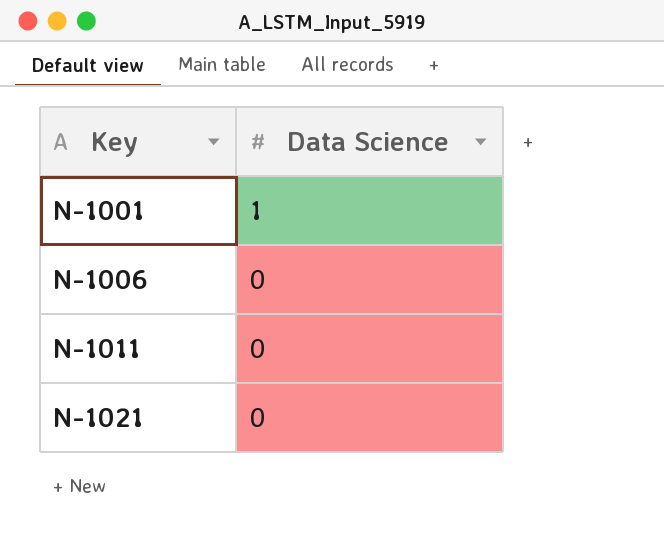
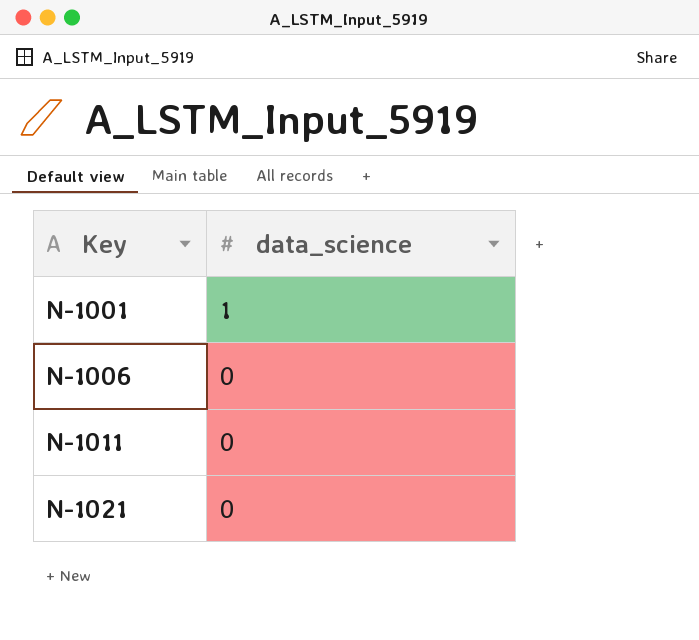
column name: Data Science -> data_science

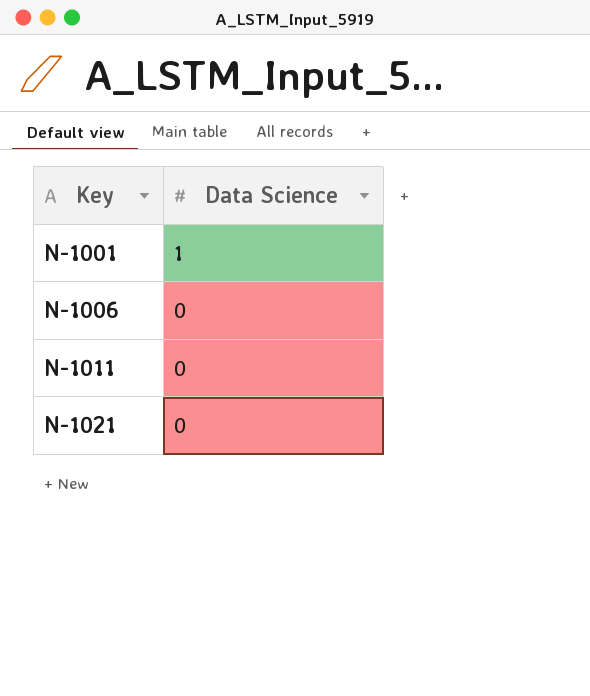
column name: data_science -> Data Science

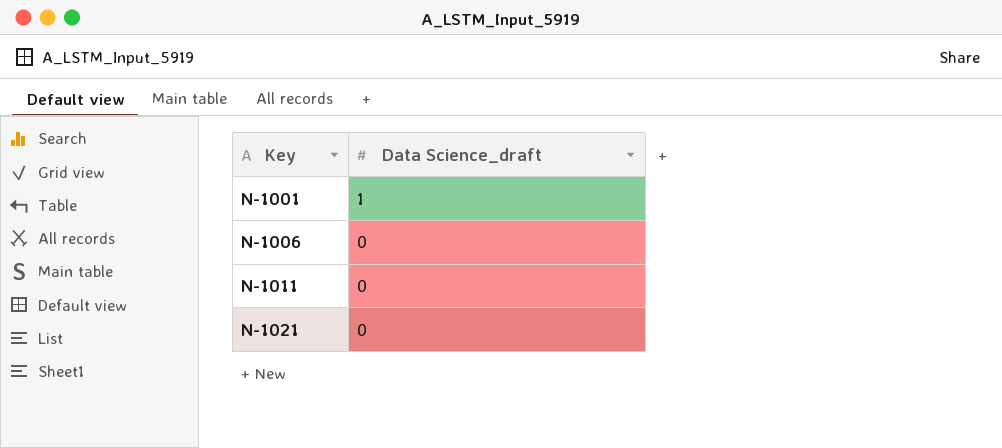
column name: Data Science -> Data Science_draft

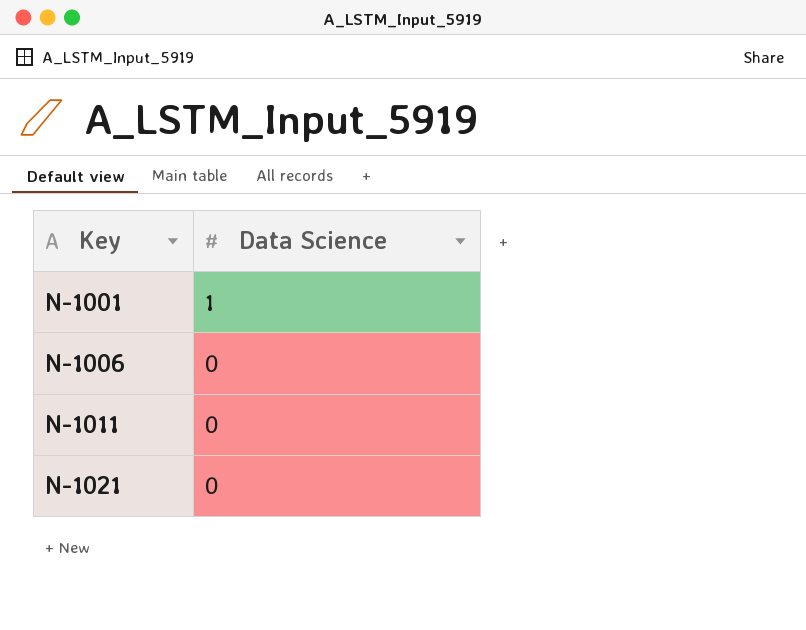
column name: Data Science_draft -> Data Science

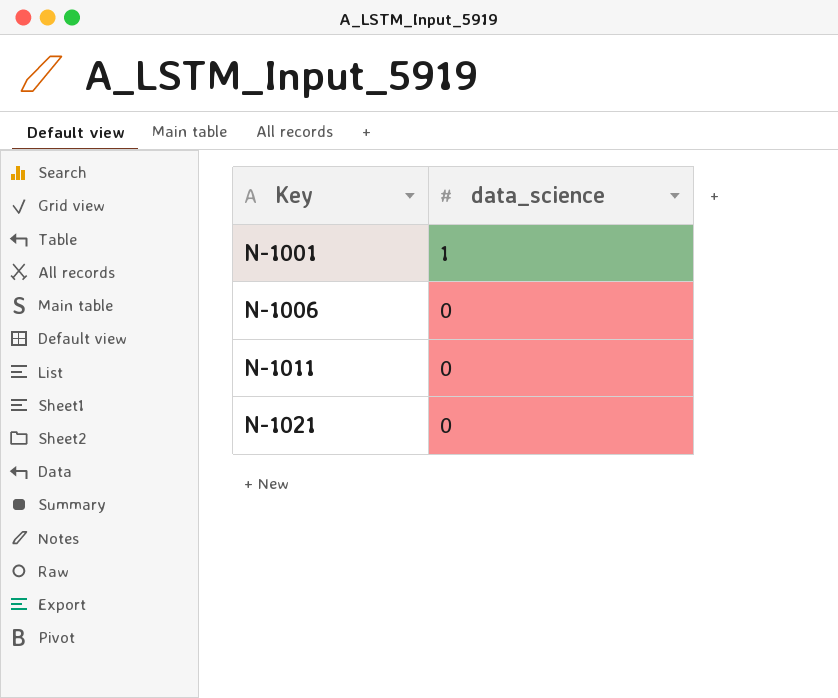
column name: Data Science -> data_science

